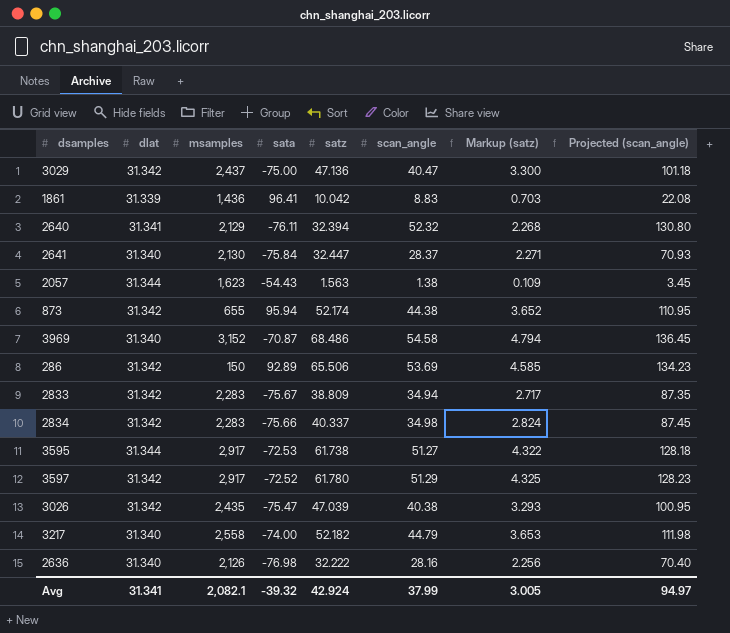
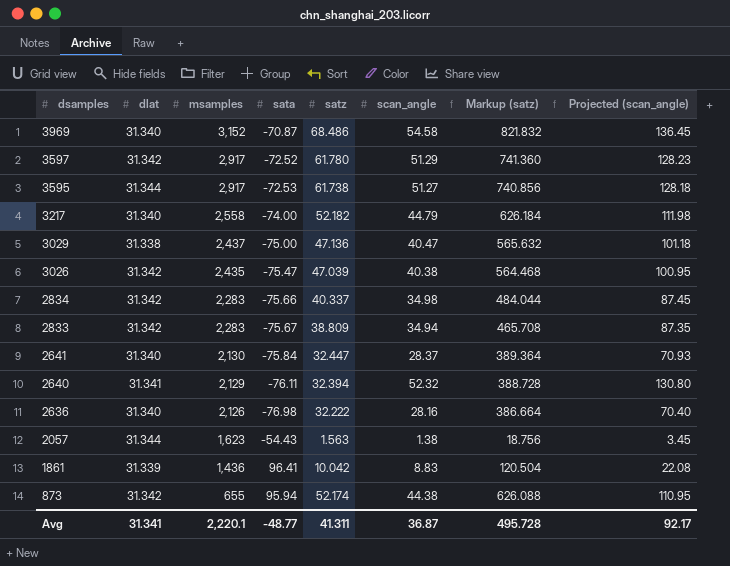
row order: none -> dsamples descending
column Markup (satz) | formula: [satz] * 0.07 -> [satz] * 12
row 286: 31.342 | 150 | 92.89 | 65.506 | 53.69 | 4.585 | 134.23 -> none
3029 | dlat: 31.342 -> 31.338
Avg | msamples: 2,082.1 -> 2,220.1
Avg | sata: -39.32 -> -48.77
Avg | satz: 42.924 -> 41.311
Avg | scan_angle: 37.99 -> 36.87
Avg | Markup (satz): 3.005 -> 495.728
Avg | Projected (scan_angle): 94.97 -> 92.17

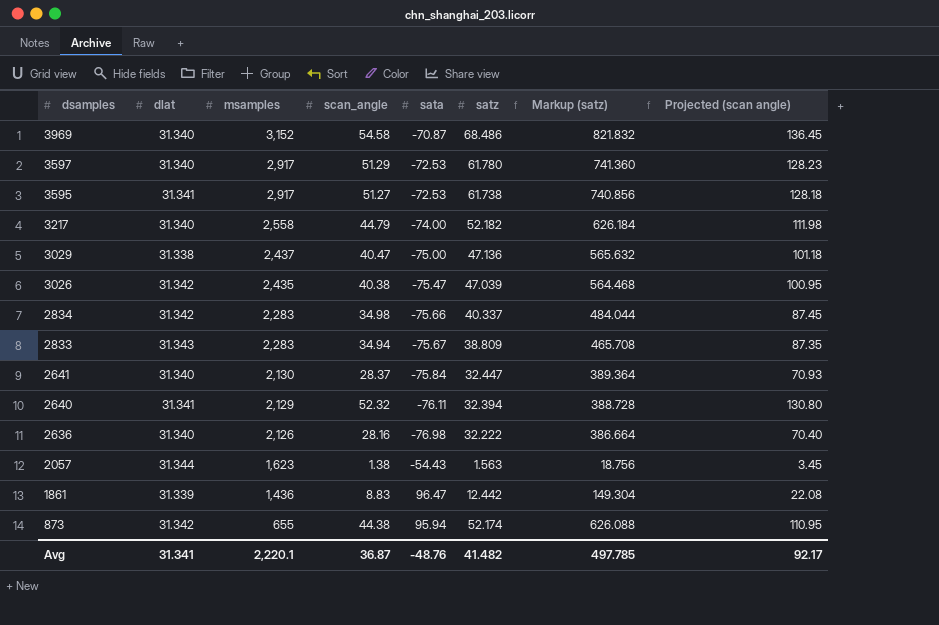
column scan_angle | position: 6 -> 4
column name: Projected (scan_angle) -> Projected (scan angle)
3597 | dlat: 31.342 -> 31.340
3597 | sata: -72.52 -> -72.53
3595 | dlat: 31.344 -> 31.341
2833 | dlat: 31.342 -> 31.343
1861 | sata: 96.41 -> 96.47
1861 | satz: 10.042 -> 12.442
1861 | Markup (satz): 120.504 -> 149.304
Avg | sata: -48.77 -> -48.76
Avg | satz: 41.311 -> 41.482
Avg | Markup (satz): 495.728 -> 497.785

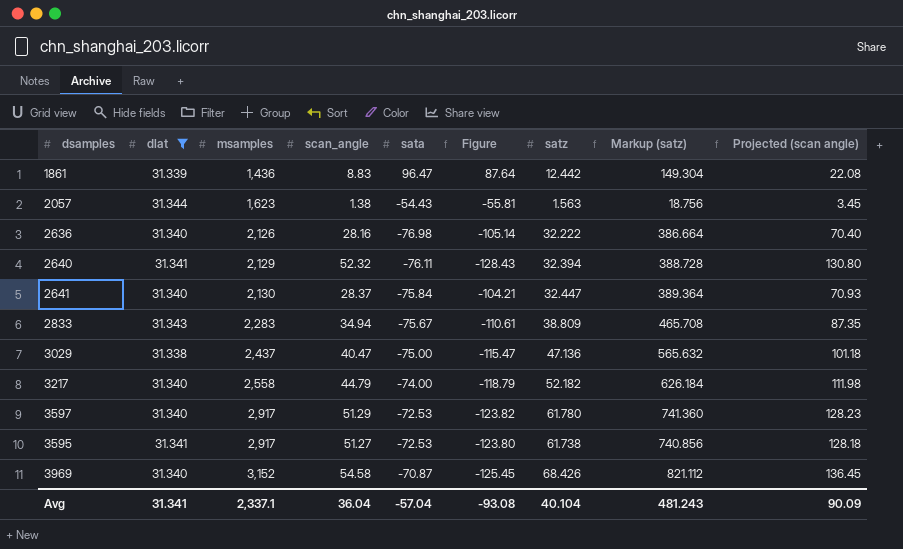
filter: none -> dlat != 31.342
row order: dsamples descending -> msamples ascending
column Figure | formula: none -> [sata] - [scan_angle]
3969 | satz: 68.486 -> 68.426
3969 | Markup (satz): 821.832 -> 821.112
Avg | msamples: 2,220.1 -> 2,337.1
Avg | scan_angle: 36.87 -> 36.04
Avg | sata: -48.76 -> -57.04
Avg | satz: 41.482 -> 40.104
Avg | Markup (satz): 497.785 -> 481.243
Avg | Projected (scan angle): 92.17 -> 90.09

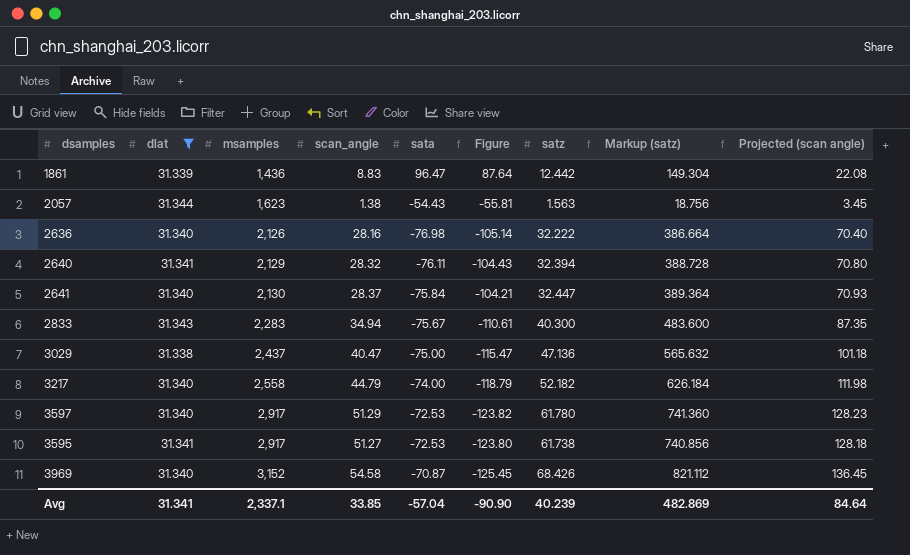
2640 | scan_angle: 52.32 -> 28.32
2640 | Figure: -128.43 -> -104.43
2640 | Projected (scan angle): 130.80 -> 70.80
2833 | satz: 38.809 -> 40.300
2833 | Markup (satz): 465.708 -> 483.600
Avg | scan_angle: 36.04 -> 33.85
Avg | Figure: -93.08 -> -90.90
Avg | satz: 40.104 -> 40.239
Avg | Markup (satz): 481.243 -> 482.869
Avg | Projected (scan angle): 90.09 -> 84.64

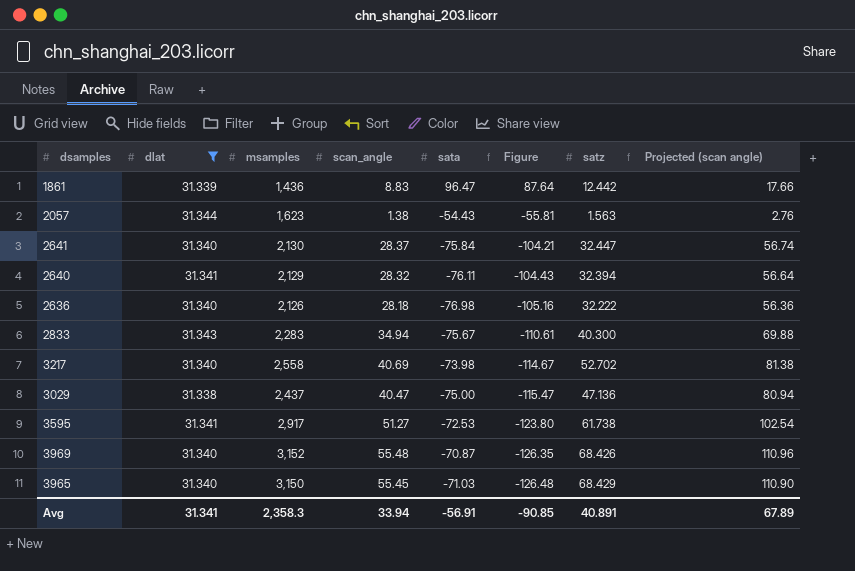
row order: msamples ascending -> Figure descending
column Markup (satz) | formula: [satz] * 12 -> none
column Projected (scan angle) | formula: [scan_angle] * 2.5 -> [scan_angle] * 2
row 3597: 31.340 | 2,917 | 51.29 | -72.53 | -123.82 | 61.780 | 741.360 | 128.23 -> none
2636 | scan_angle: 28.16 -> 28.18
2636 | Figure: -105.14 -> -105.16
3217 | scan_angle: 44.79 -> 40.69
3217 | sata: -74.00 -> -73.98
3217 | Figure: -118.79 -> -114.67
3217 | satz: 52.182 -> 52.702
3969 | scan_angle: 54.58 -> 55.48
3969 | Figure: -125.45 -> -126.35
row 3965: none -> 31.340 | 3,150 | 55.45 | -71.03 | -126.48 | 68.429 | 110.90
Avg | msamples: 2,337.1 -> 2,358.3
Avg | scan_angle: 33.85 -> 33.94
Avg | sata: -57.04 -> -56.91
Avg | Figure: -90.90 -> -90.85
Avg | satz: 40.239 -> 40.891
Avg | Projected (scan angle): 84.64 -> 67.89

